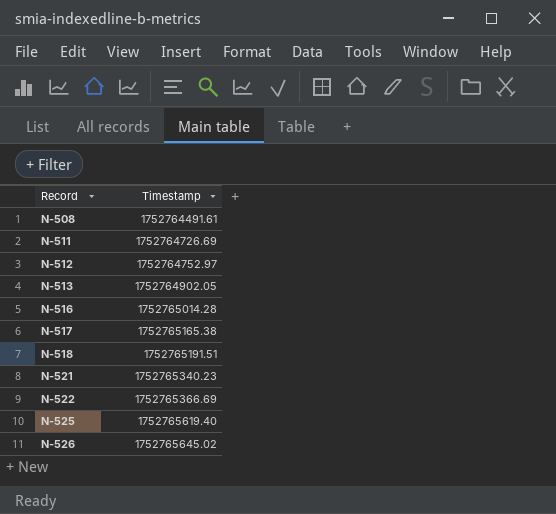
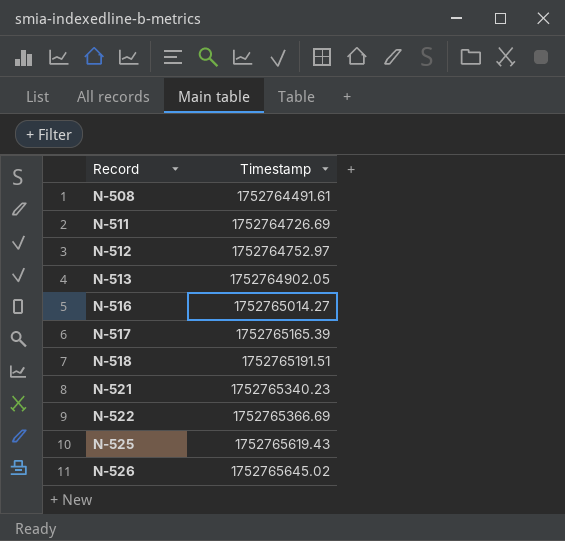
N-516 | Timestamp: 1752765014.28 -> 1752765014.27
N-517 | Timestamp: 1752765165.38 -> 1752765165.39
N-525 | Timestamp: 1752765619.40 -> 1752765619.43

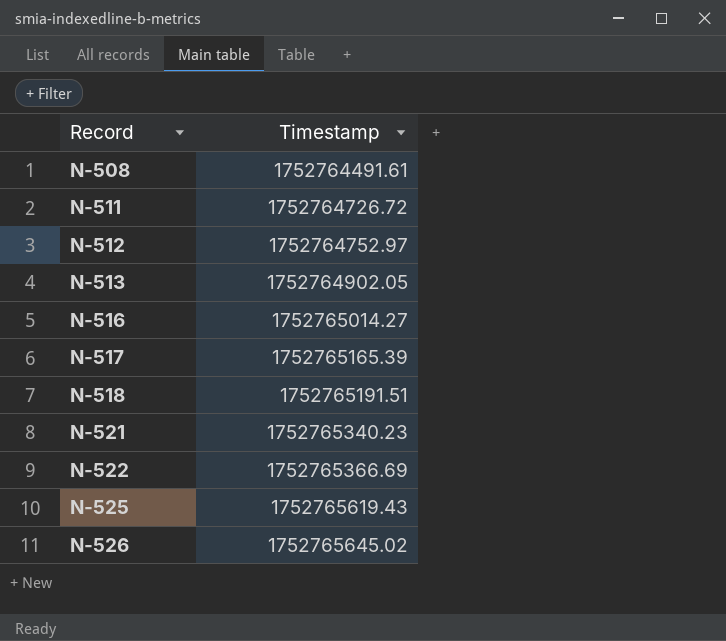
N-511 | Timestamp: 1752764726.69 -> 1752764726.72

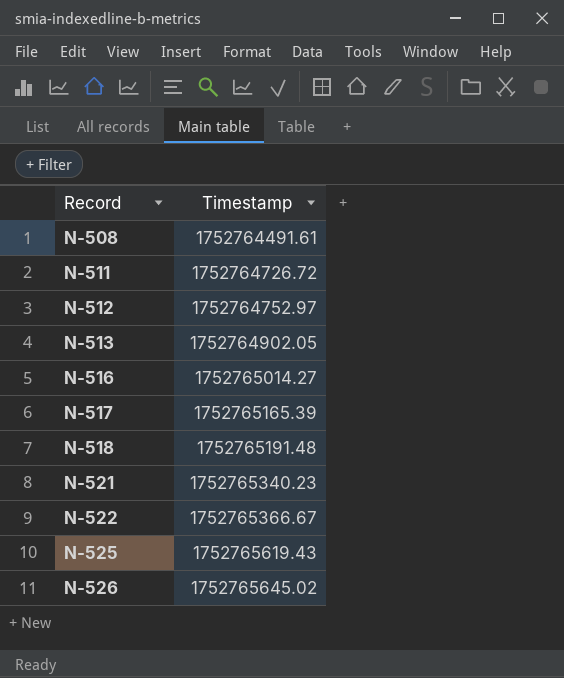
N-518 | Timestamp: 1752765191.51 -> 1752765191.48
N-522 | Timestamp: 1752765366.69 -> 1752765366.67

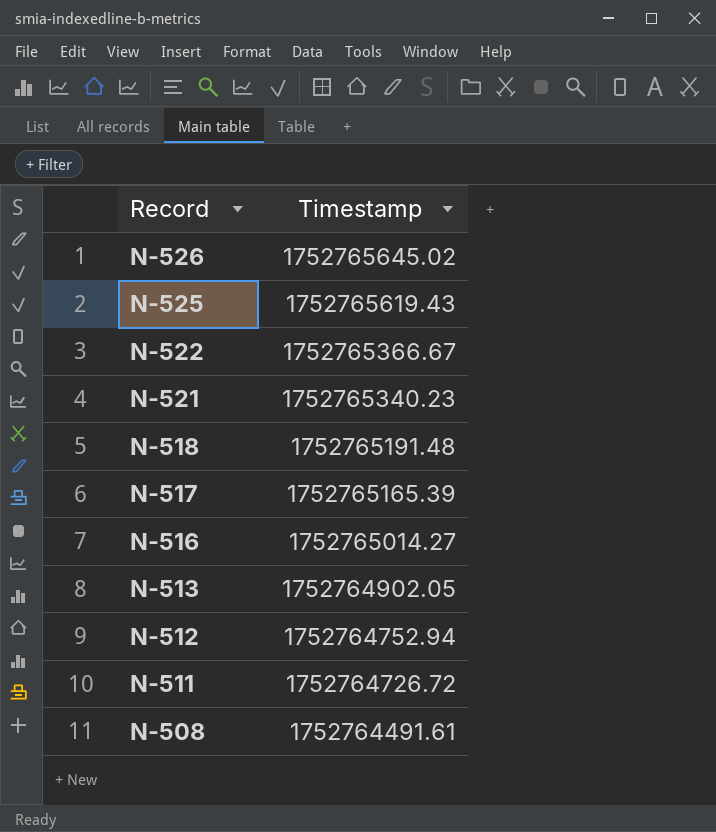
row order: Record ascending -> Record descending
N-512 | Timestamp: 1752764752.97 -> 1752764752.94

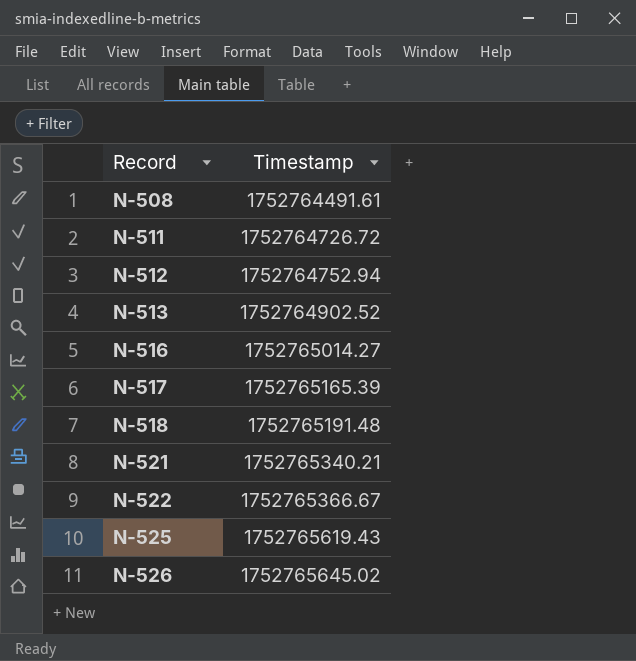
row order: Record descending -> Record ascending
N-513 | Timestamp: 1752764902.05 -> 1752764902.52
N-521 | Timestamp: 1752765340.23 -> 1752765340.21

